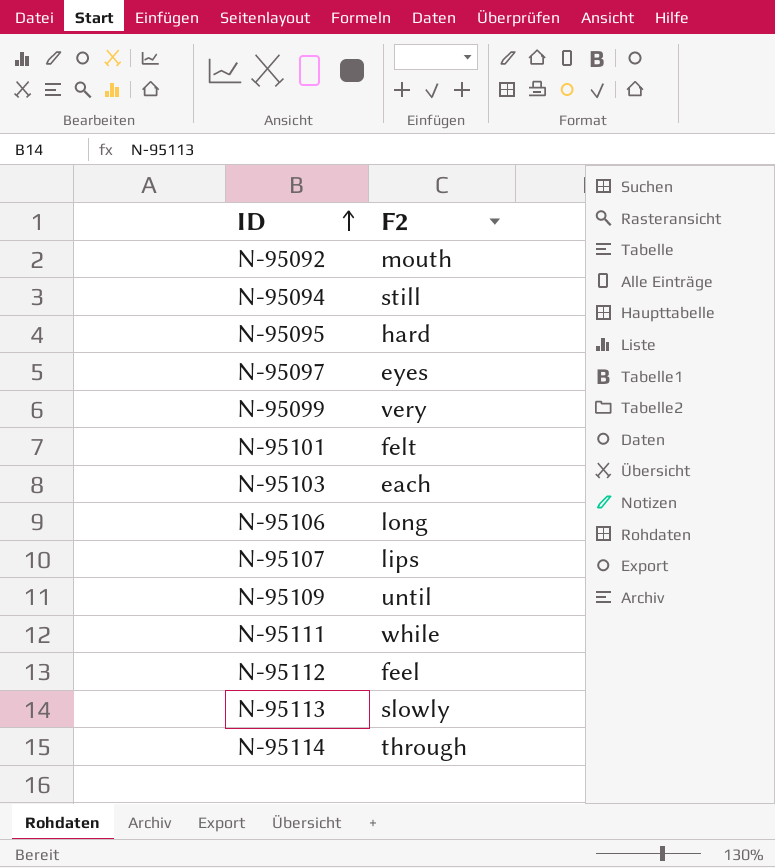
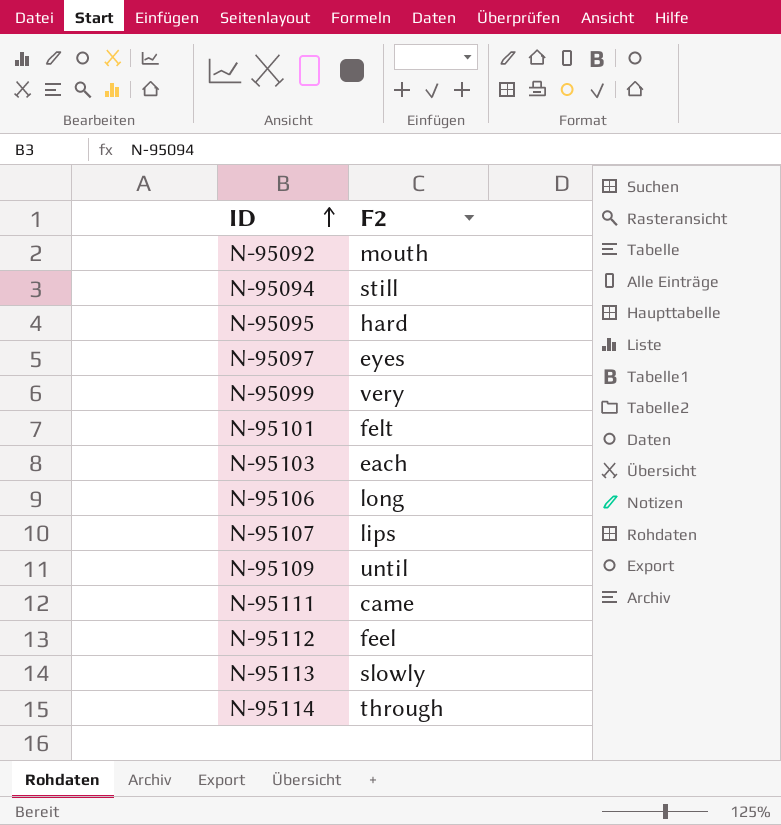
N-95111 | F2: while -> came

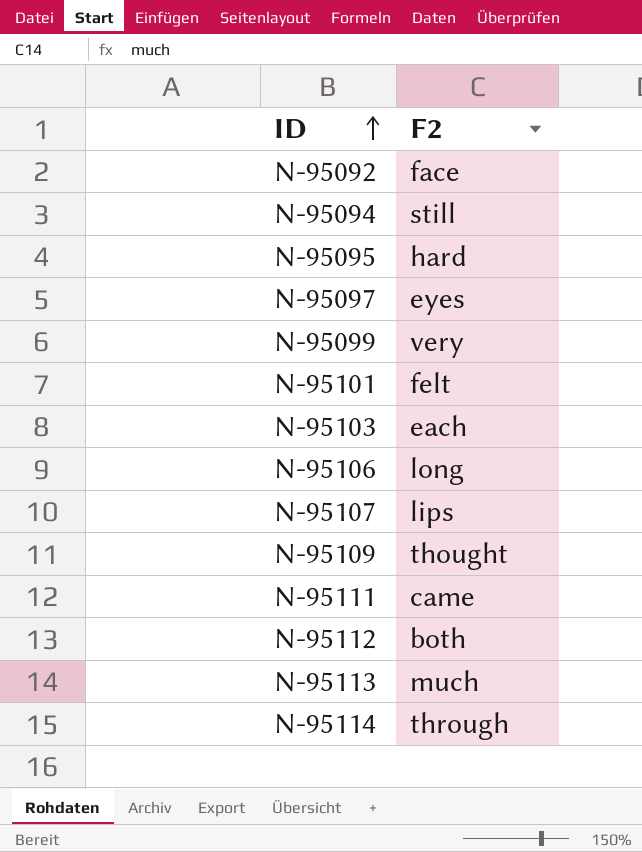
N-95092 | F2: mouth -> face
N-95109 | F2: until -> thought
N-95112 | F2: feel -> both
N-95113 | F2: slowly -> much

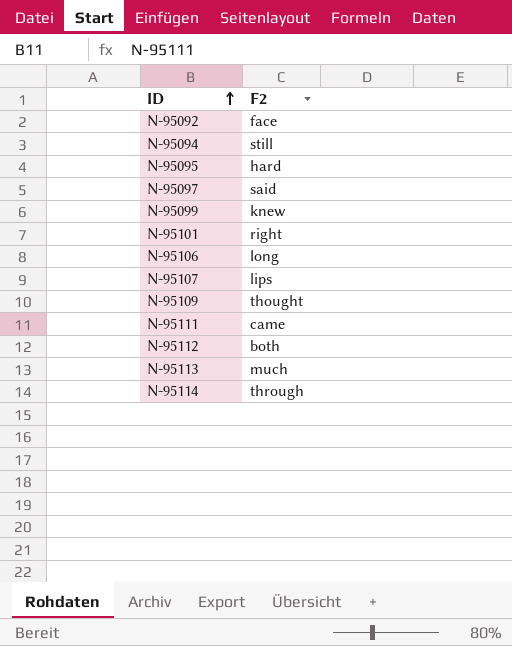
row N-95103: each -> none
N-95097 | F2: eyes -> said
N-95099 | F2: very -> knew
N-95101 | F2: felt -> right

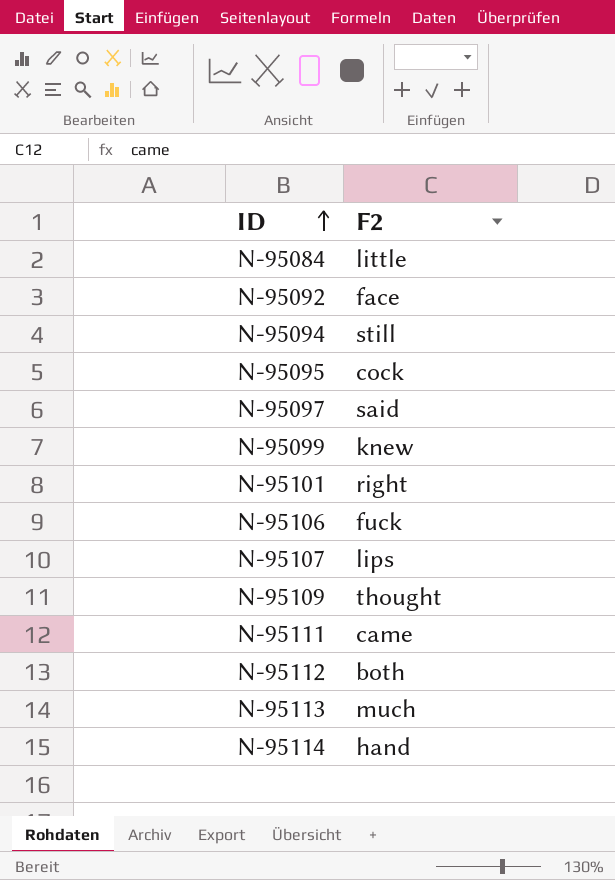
row N-95084: none -> little
N-95095 | F2: hard -> cock
N-95106 | F2: long -> fuck
N-95114 | F2: through -> hand

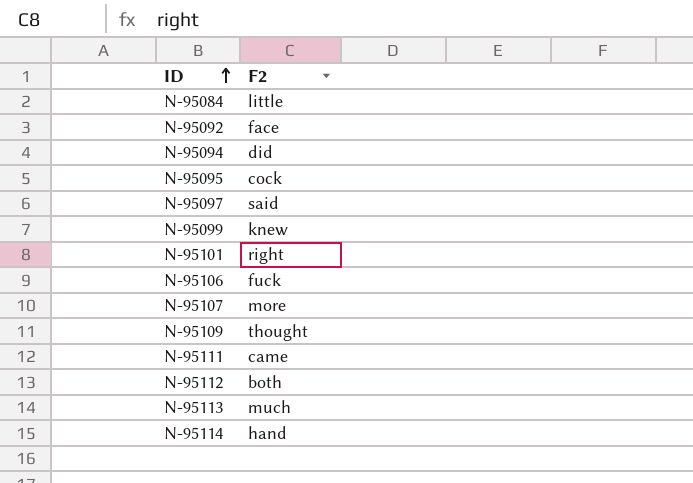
N-95094 | F2: still -> did
N-95107 | F2: lips -> more

